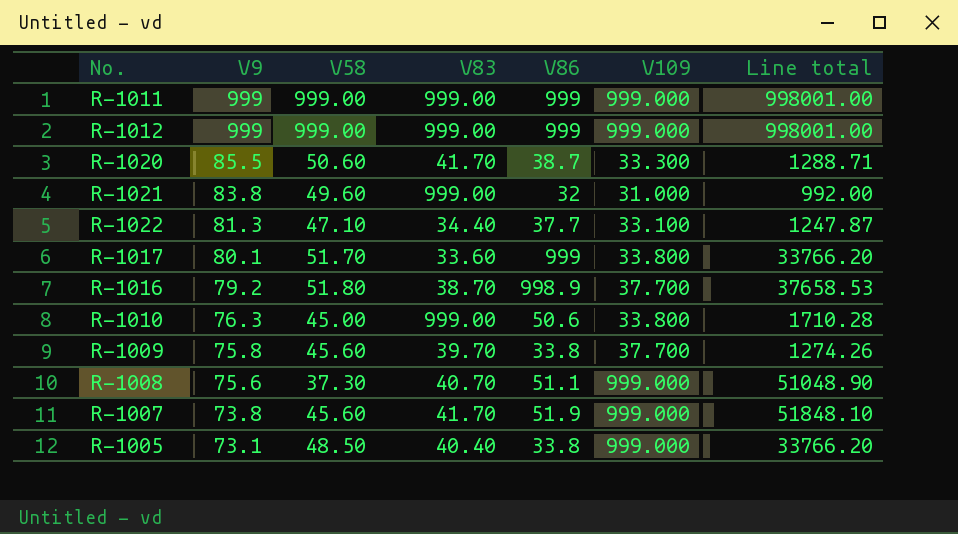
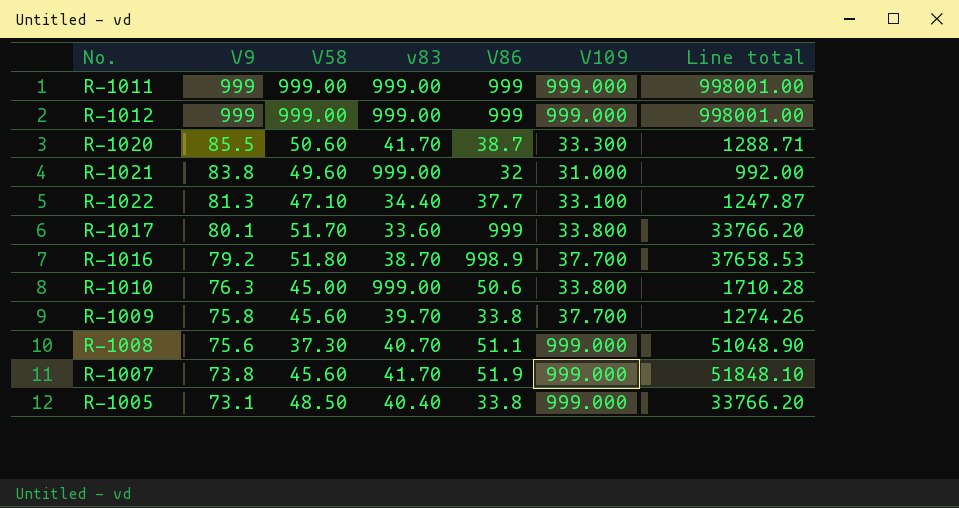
column name: V83 -> v83

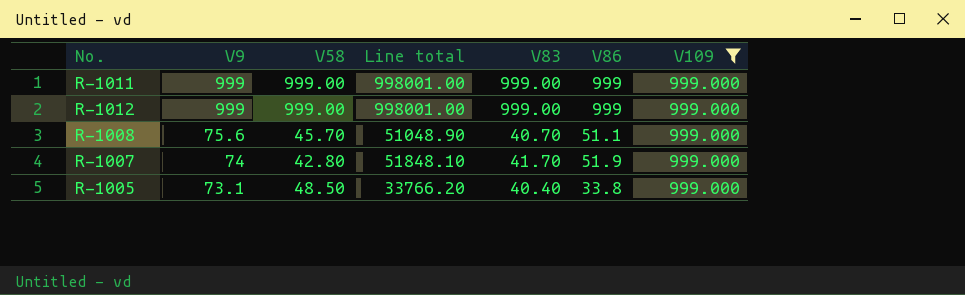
filter: none -> V109 = 999.000
column Line total | position: 7 -> 4
column name: v83 -> V83
R-1008 | V58: 37.30 -> 45.70
R-1007 | V9: 73.8 -> 74
R-1007 | V58: 45.60 -> 42.80

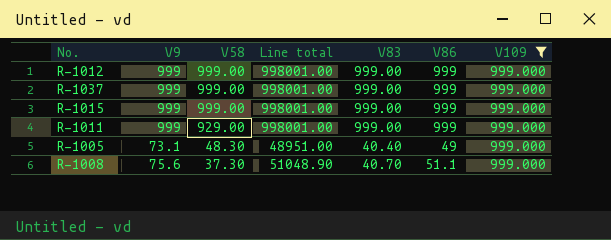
row order: V9 descending -> V58 descending
row R-1007: 74 | 42.80 | 51848.10 | 41.70 | 51.9 | 999.000 -> none
row R-1037: none -> 999 | 999.00 | 998001.00 | 999.00 | 999 | 999.000
row R-1015: none -> 999 | 999.00 | 998001.00 | 999.00 | 999 | 999.000
R-1011 | V58: 999.00 -> 929.00
R-1005 | V58: 48.50 -> 48.30
R-1005 | Line total: 33766.20 -> 48951.00
R-1005 | V86: 33.8 -> 49
R-1008 | V58: 45.70 -> 37.30

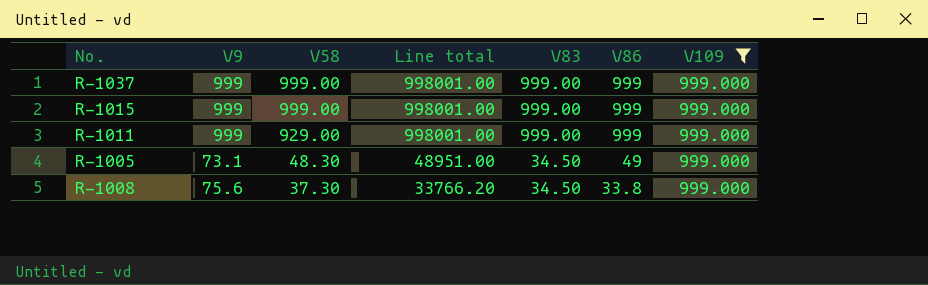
row R-1012: 999 | 999.00 | 998001.00 | 999.00 | 999 | 999.000 -> none
R-1005 | V83: 40.40 -> 34.50
R-1008 | Line total: 51048.90 -> 33766.20
R-1008 | V83: 40.70 -> 34.50
R-1008 | V86: 51.1 -> 33.8

